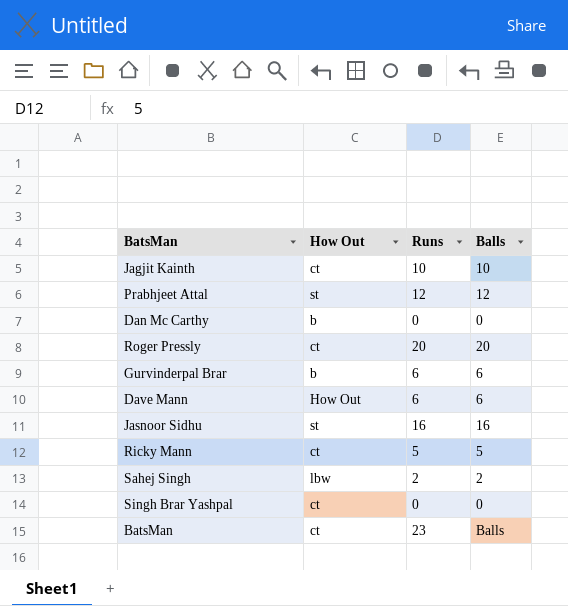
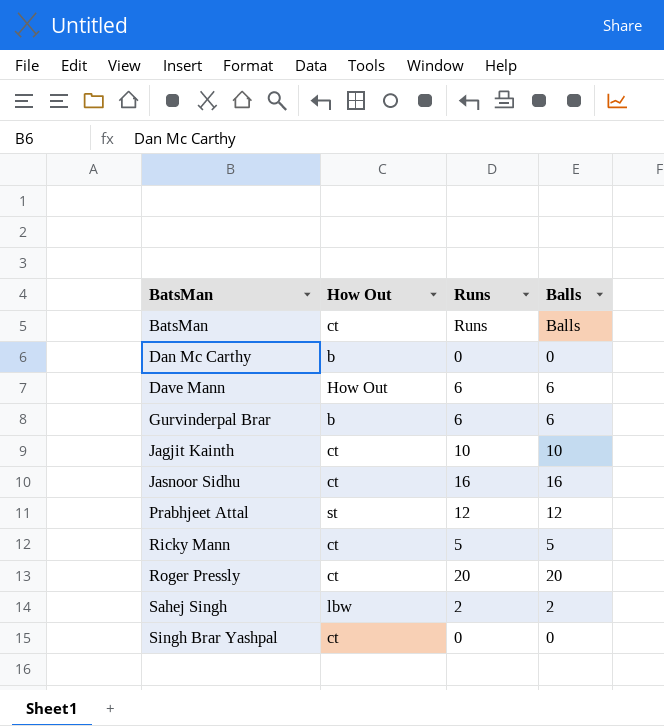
row order: none -> BatsMan ascending
BatsMan | Runs: 23 -> Runs
Jasnoor Sidhu | How Out: st -> ct

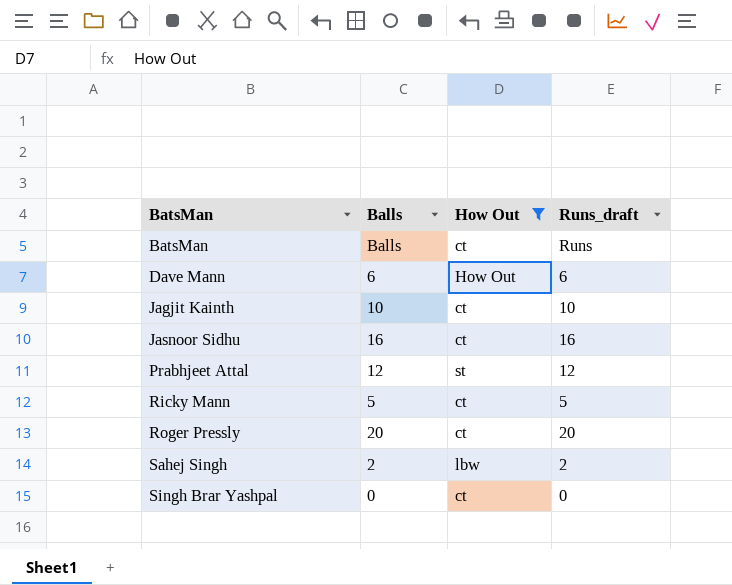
filter: none -> How Out != b
column Balls | position: 4 -> 2
column name: Runs -> Runs_draft

